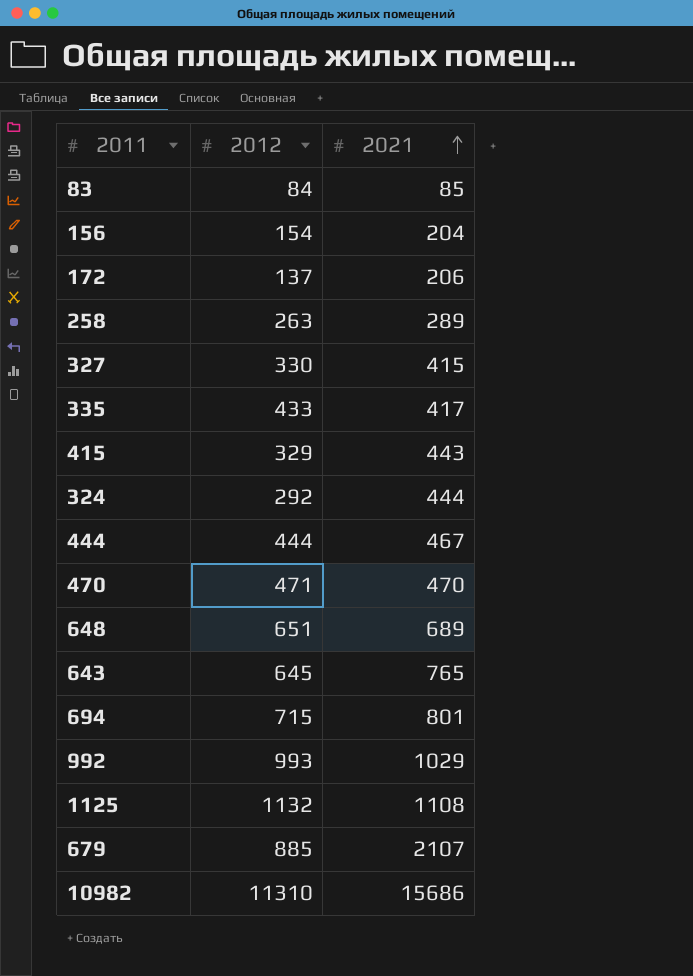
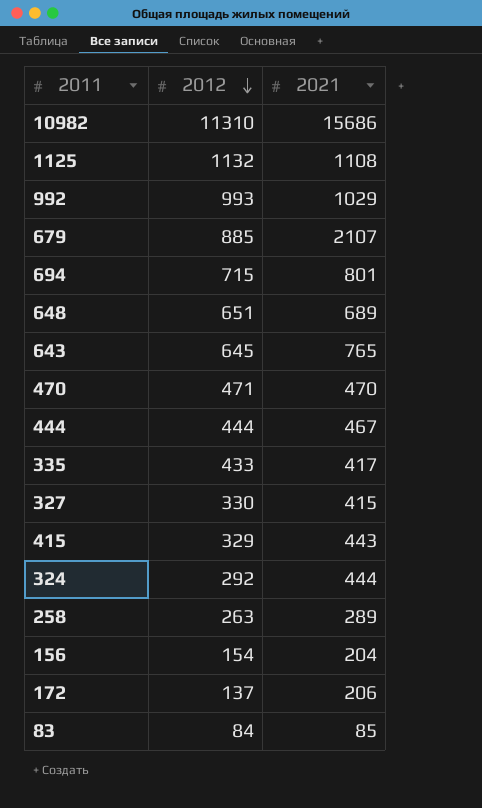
row order: 2021 ascending -> 2012 descending

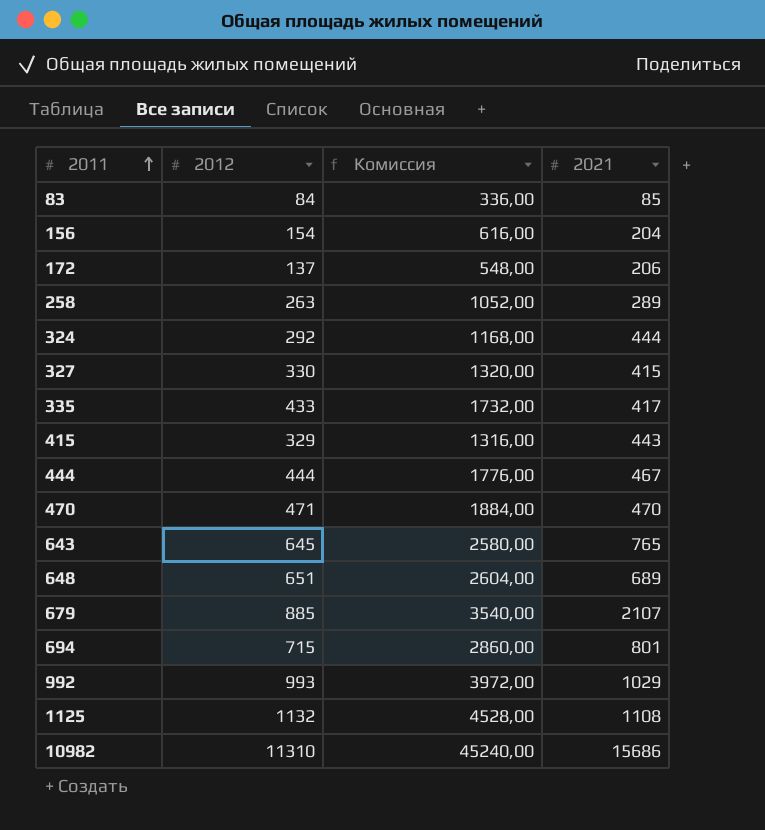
row order: 2012 descending -> 2011 ascending
column Комиссия | formula: none -> [2012] * 4

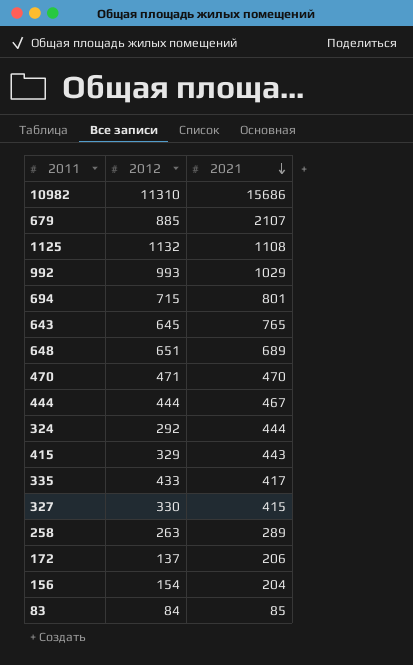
row order: 2011 ascending -> 2021 descending
column Комиссия | formula: [2012] * 4 -> none

